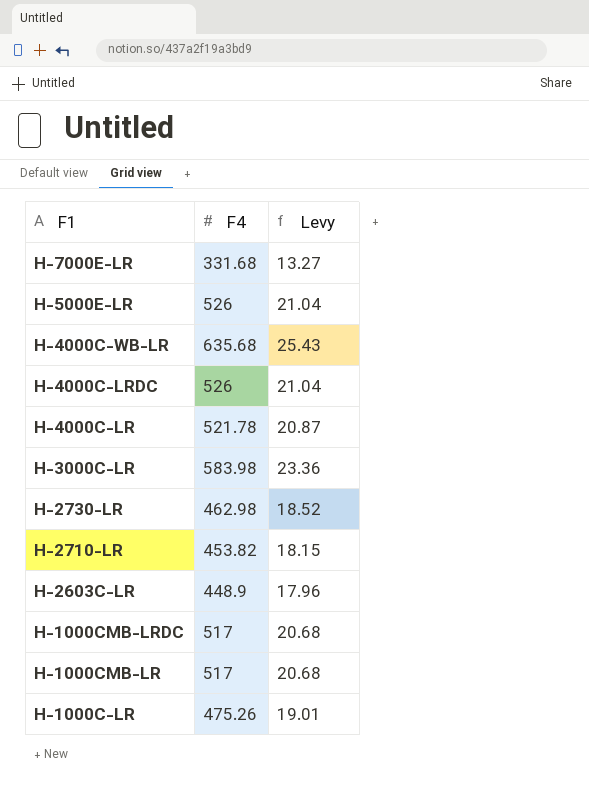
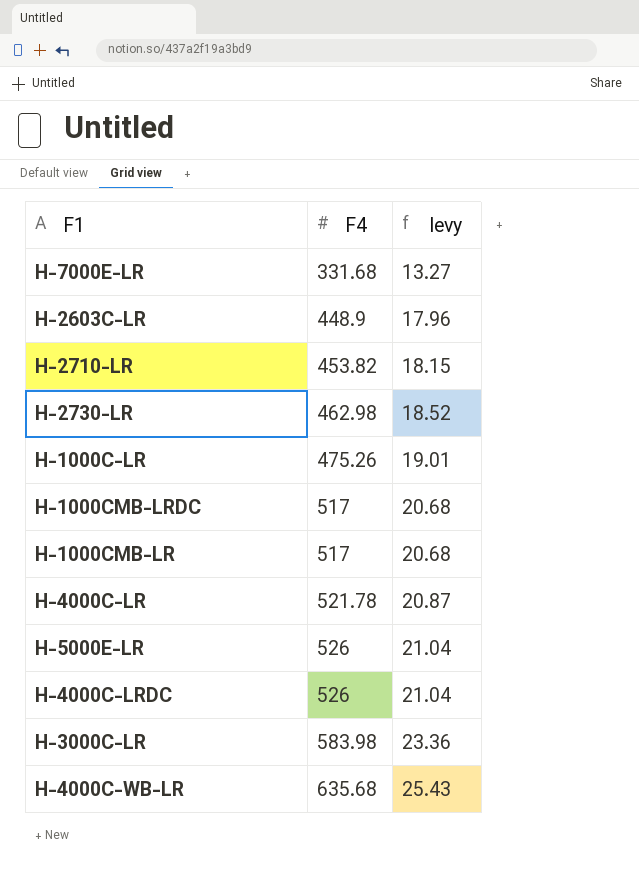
row order: F1 descending -> F4 ascending
column name: Levy -> levy

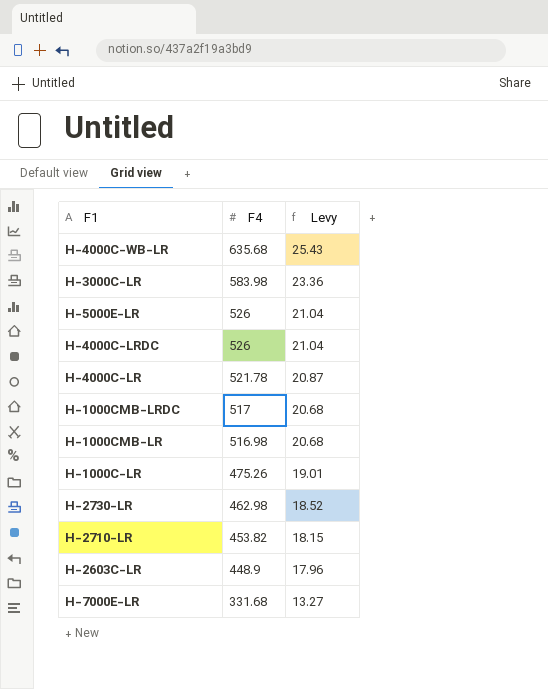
row order: F4 ascending -> F4 descending
column name: levy -> Levy
H-1000CMB-LR | F4: 517 -> 516.98

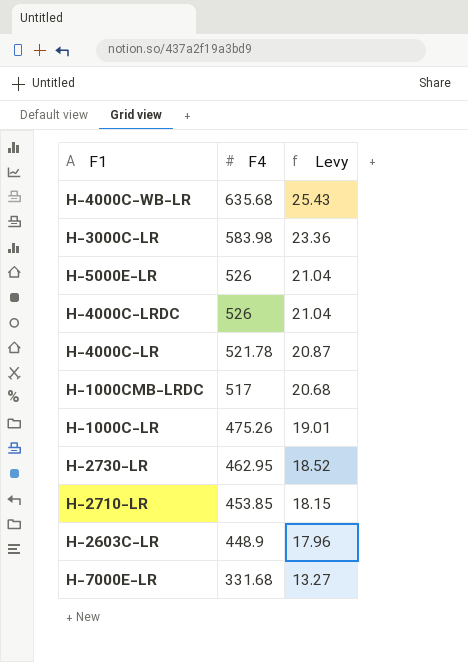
row H-1000CMB-LR: 516.98 | 20.68 -> none
H-2730-LR | F4: 462.98 -> 462.95
H-2710-LR | F4: 453.82 -> 453.85

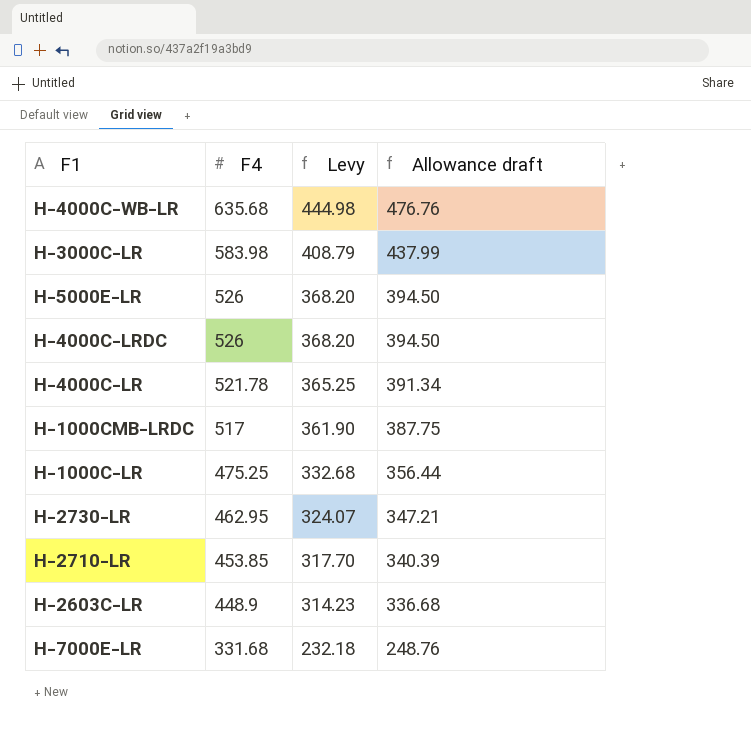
column Levy | formula: [F4] * 0.04 -> [F4] * 0.7
column Allowance draft | formula: none -> [F4] * 0.75
H-1000C-LR | F4: 475.26 -> 475.25

